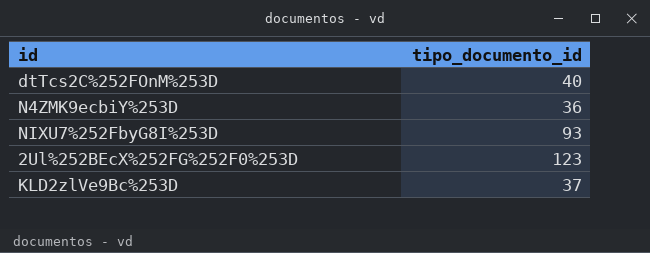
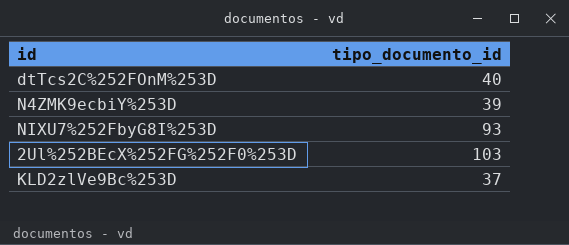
N4ZMK9ecbiY%253D | tipo_documento_id: 36 -> 39
2Ul%252BEcX%252FG%252F0%253D | tipo_documento_id: 123 -> 103

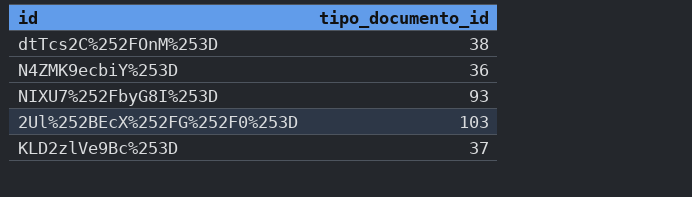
dtTcs2C%252FOnM%253D | tipo_documento_id: 40 -> 38
N4ZMK9ecbiY%253D | tipo_documento_id: 39 -> 36

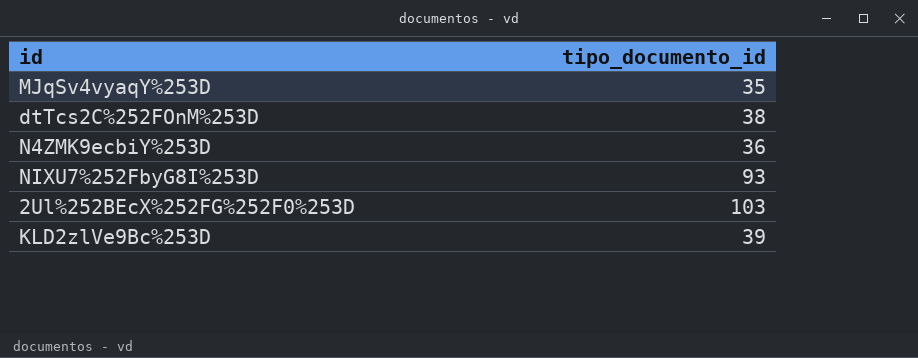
row MJqSv4vyaqY%253D: none -> 35
KLD2zlVe9Bc%253D | tipo_documento_id: 37 -> 39

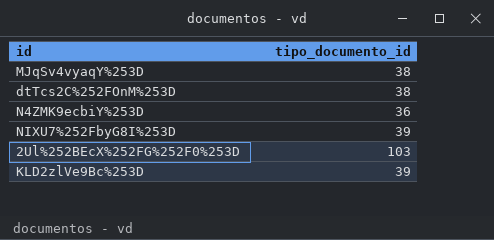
MJqSv4vyaqY%253D | tipo_documento_id: 35 -> 38
NIXU7%252FbyG8I%253D | tipo_documento_id: 93 -> 39

